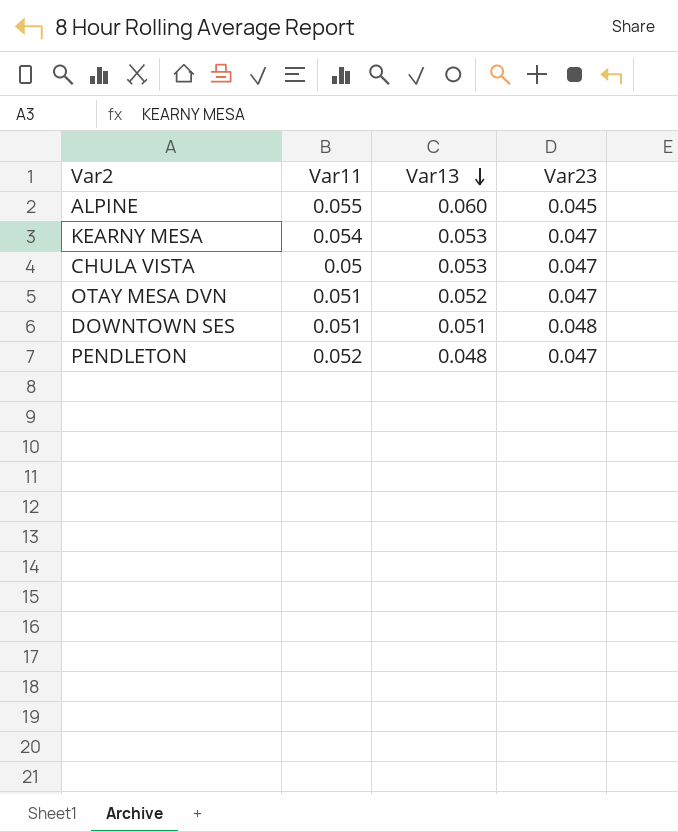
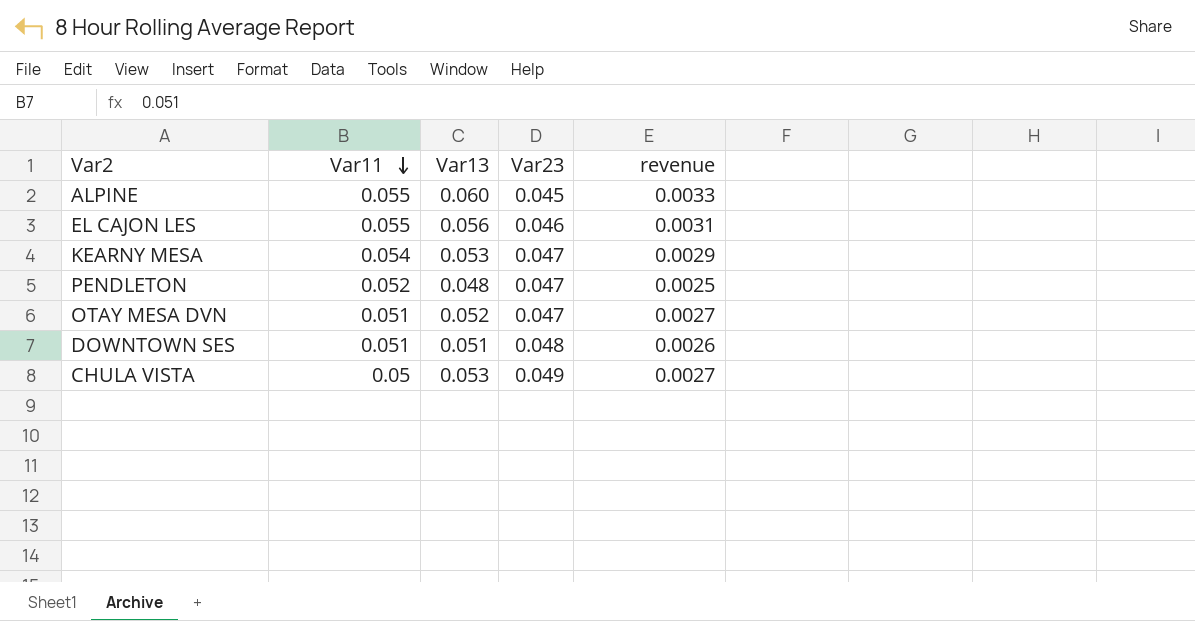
row order: Var13 descending -> Var11 descending
column revenue | formula: none -> [Var11] * [Var13]
row EL CAJON LES: none -> 0.055 | 0.056 | 0.046 | 0.0031
CHULA VISTA | Var23: 0.047 -> 0.049

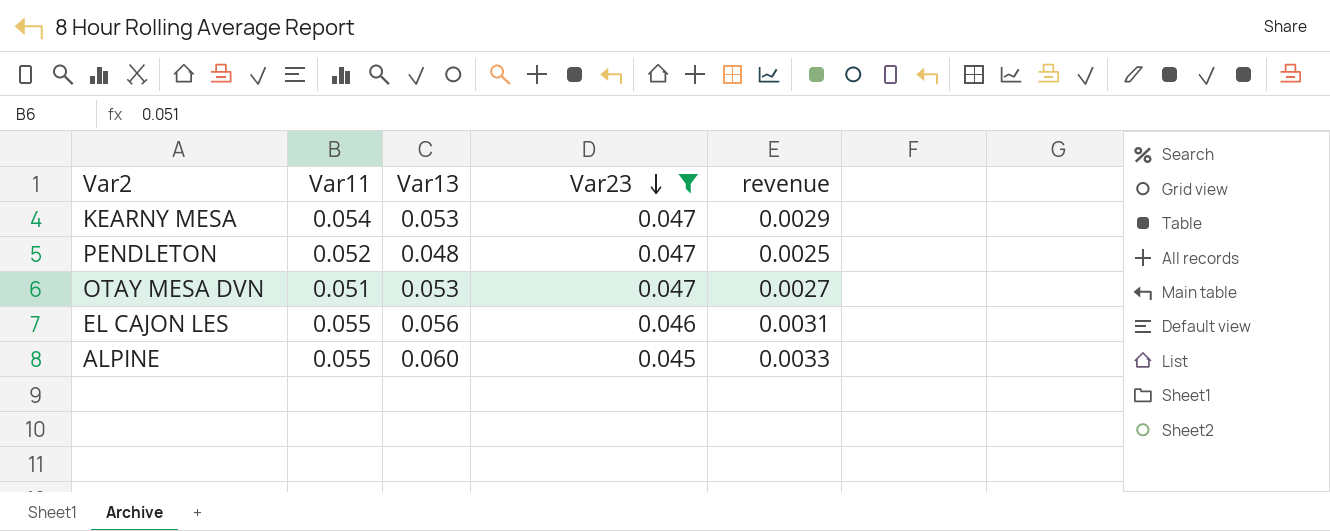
filter: none -> Var23 <= 0.047
row order: Var11 descending -> Var23 descending
OTAY MESA DVN | Var13: 0.052 -> 0.053

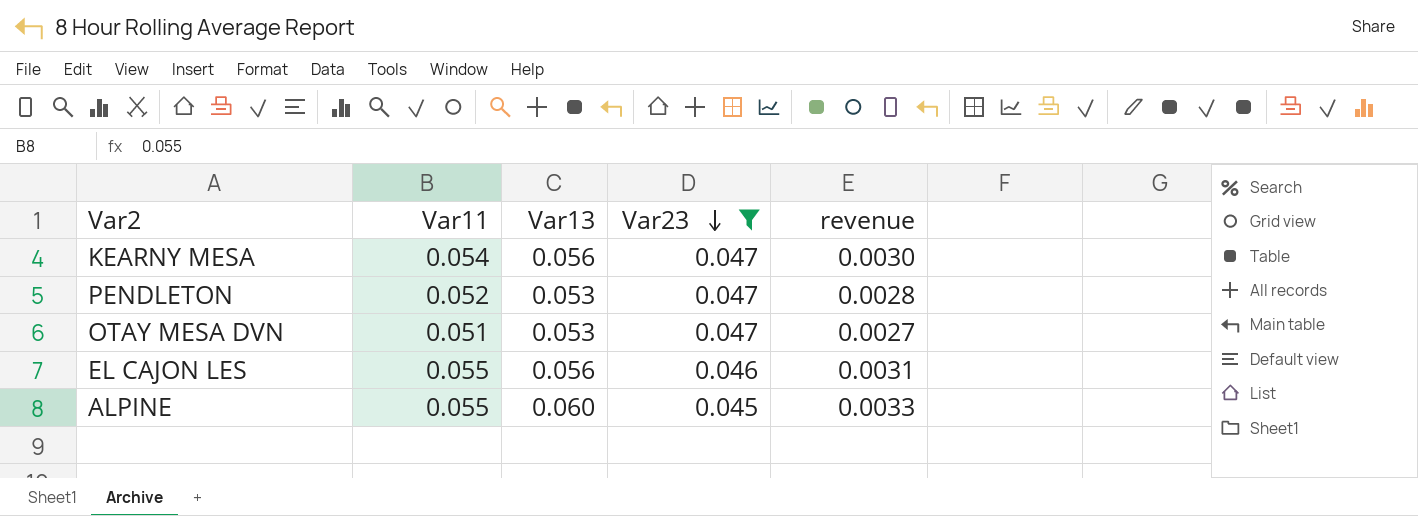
KEARNY MESA | Var13: 0.053 -> 0.056
KEARNY MESA | revenue: 0.0029 -> 0.0030
PENDLETON | Var13: 0.048 -> 0.053
PENDLETON | revenue: 0.0025 -> 0.0028

